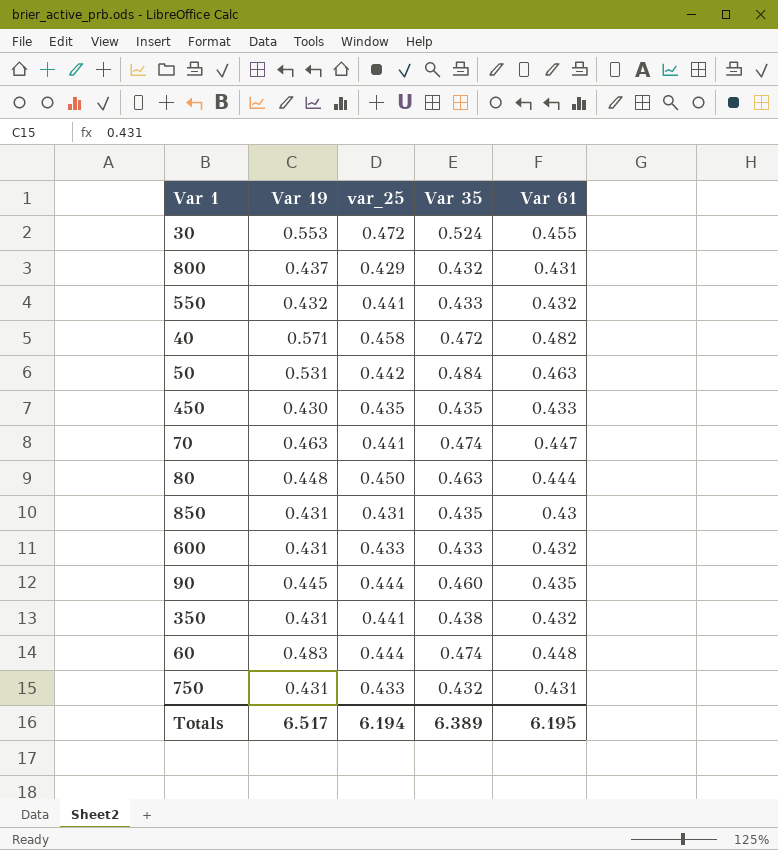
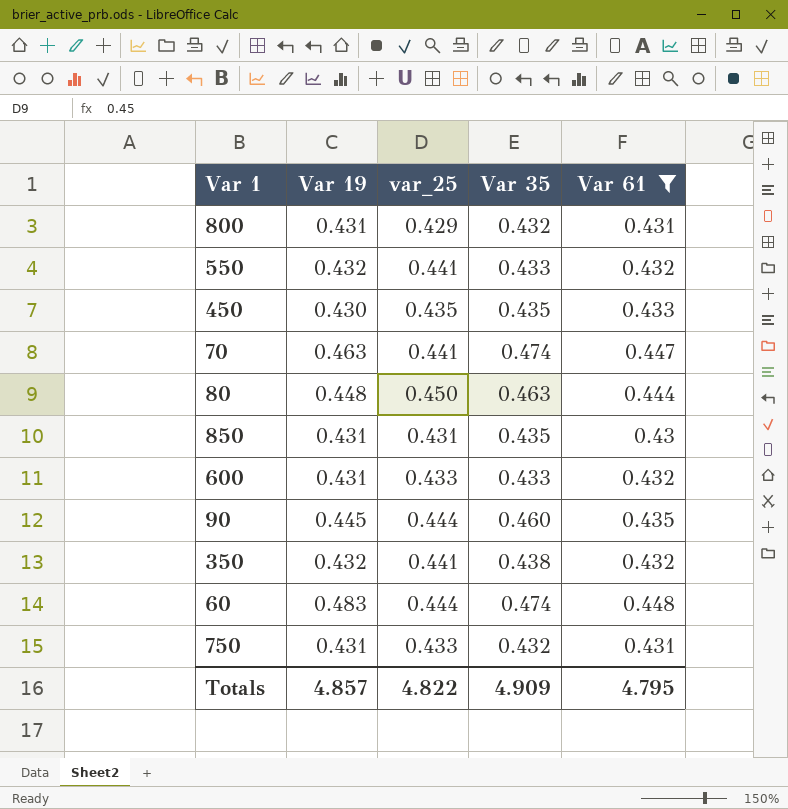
filter: none -> Var 61 <= 0.448
800 | Var 19: 0.437 -> 0.431
350 | Var 19: 0.431 -> 0.432
Totals | Var 19: 6.517 -> 4.857
Totals | var_25: 6.194 -> 4.822
Totals | Var 35: 6.389 -> 4.909
Totals | Var 61: 6.195 -> 4.795

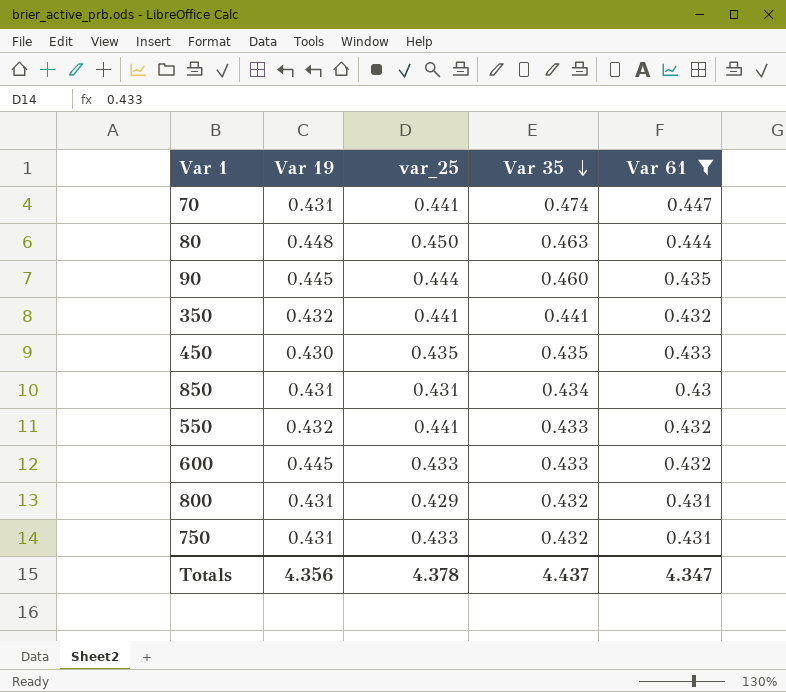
row order: none -> Var 35 descending
row 60: 0.483 | 0.444 | 0.474 | 0.448 -> none
70 | Var 19: 0.463 -> 0.431
350 | Var 35: 0.438 -> 0.441
850 | Var 35: 0.435 -> 0.434
600 | Var 19: 0.431 -> 0.445
Totals | Var 19: 4.857 -> 4.356
Totals | var_25: 4.822 -> 4.378
Totals | Var 35: 4.909 -> 4.437
Totals | Var 61: 4.795 -> 4.347

